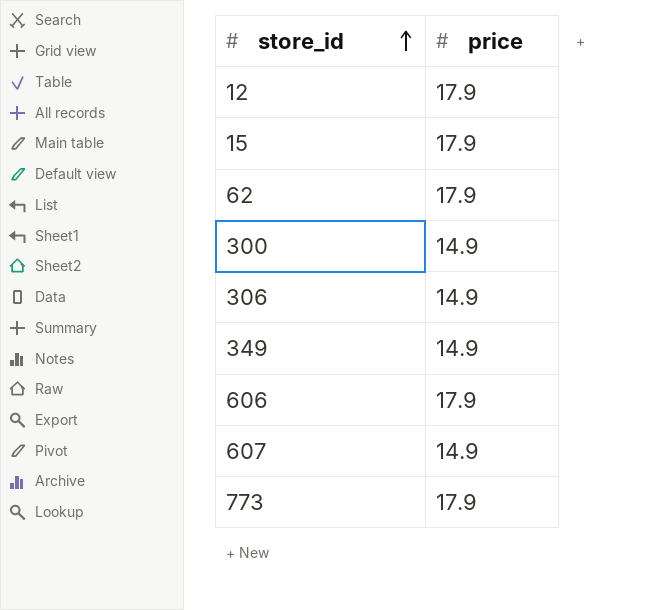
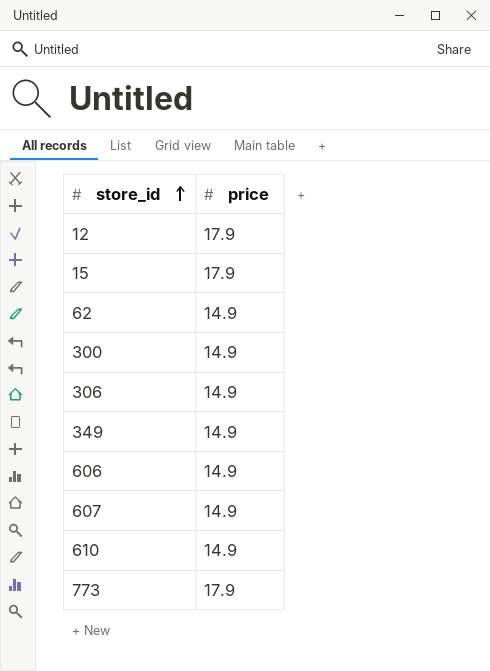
62 | price: 17.9 -> 14.9
606 | price: 17.9 -> 14.9
row 610: none -> 14.9

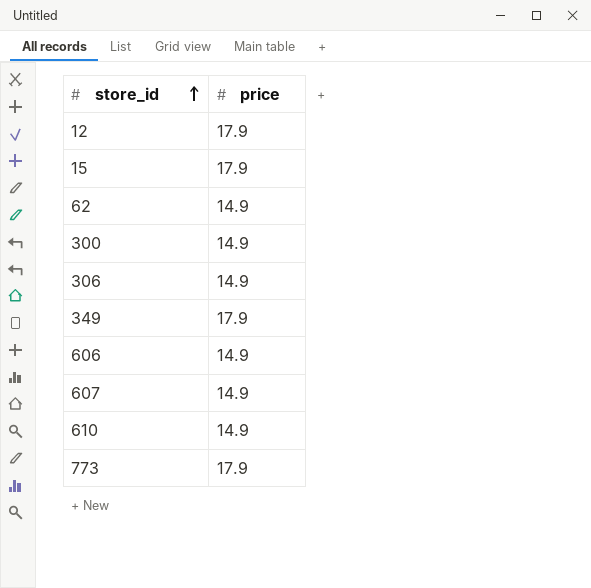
349 | price: 14.9 -> 17.9

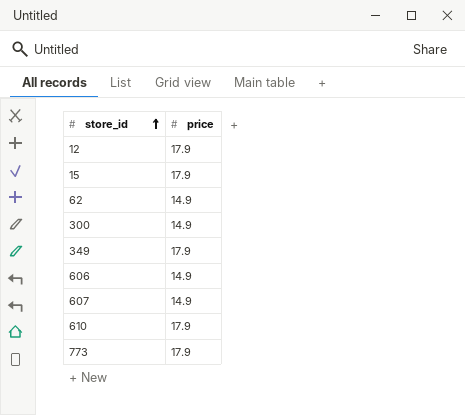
row 306: 14.9 -> none
610 | price: 14.9 -> 17.9

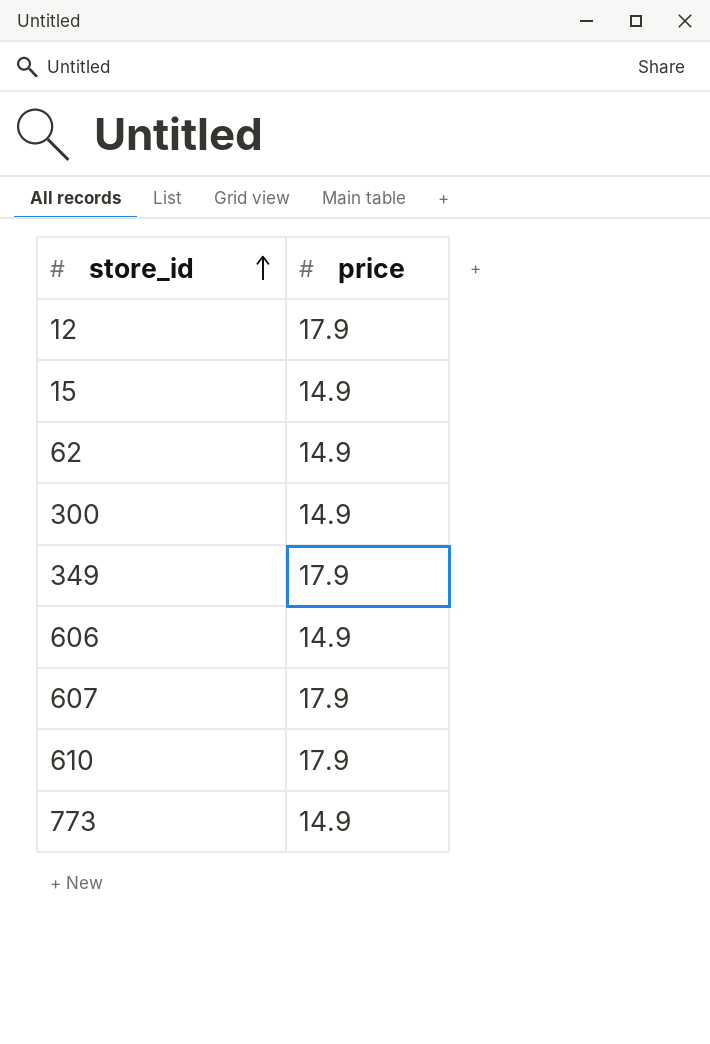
15 | price: 17.9 -> 14.9
607 | price: 14.9 -> 17.9
773 | price: 17.9 -> 14.9

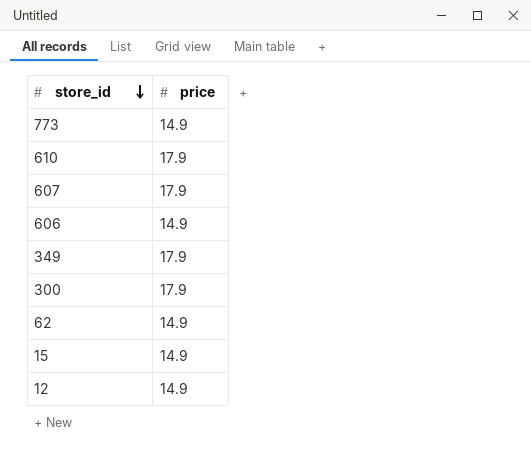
row order: store_id ascending -> store_id descending
300 | price: 14.9 -> 17.9
12 | price: 17.9 -> 14.9

